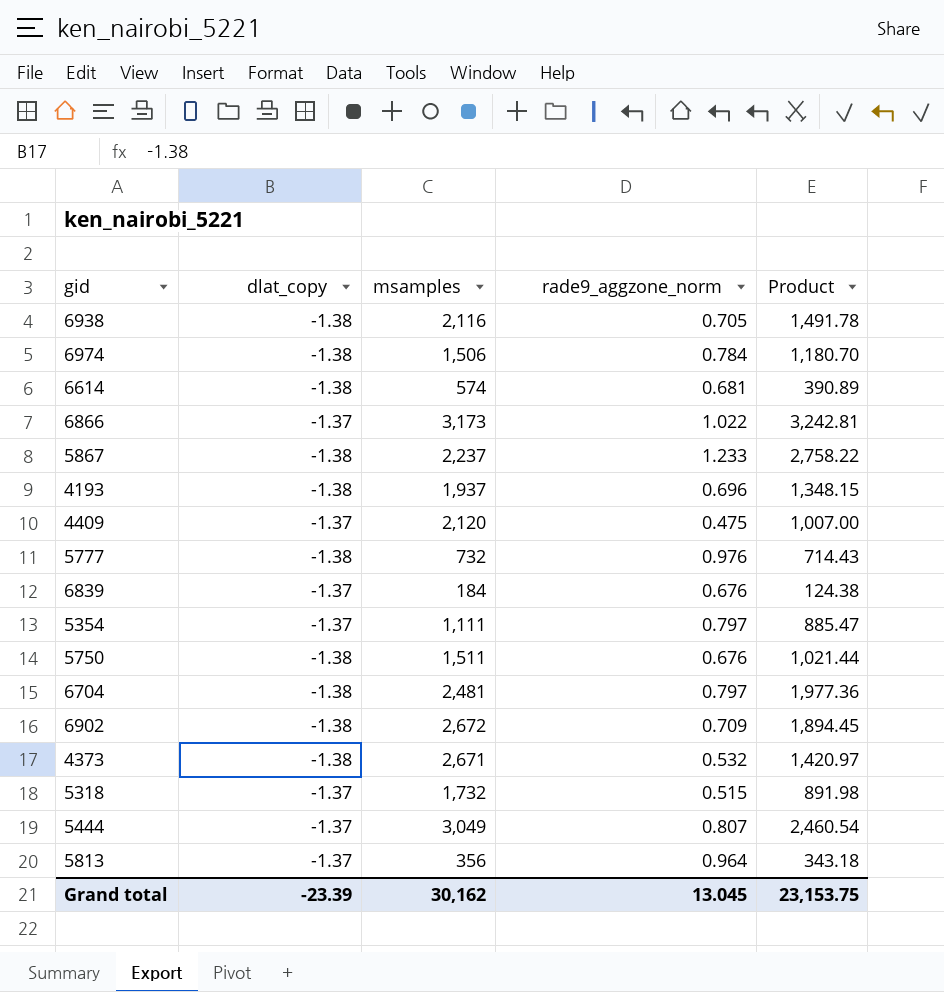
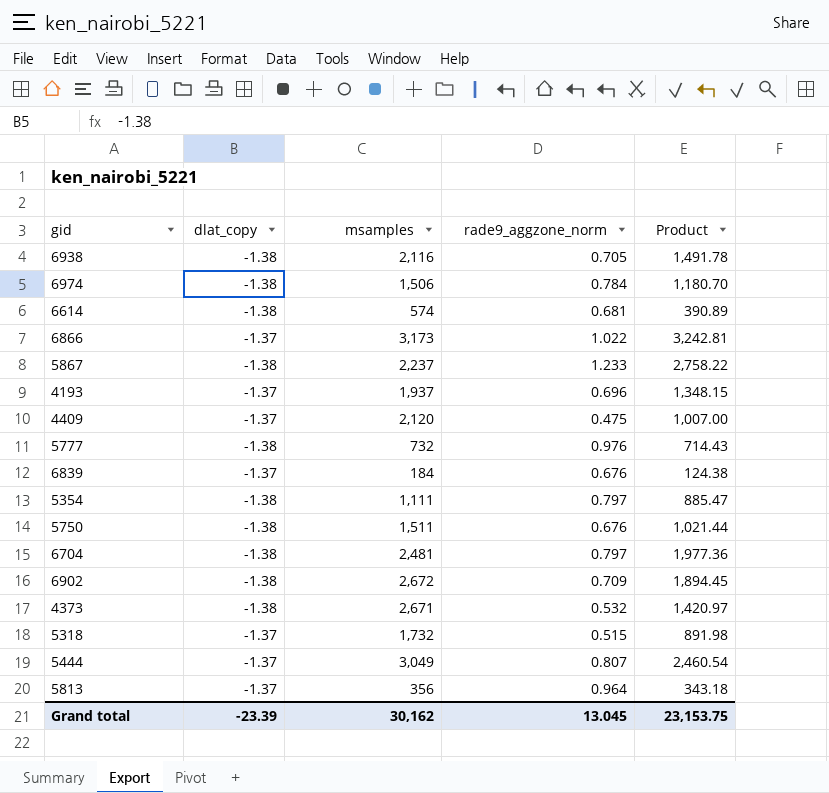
4193 | dlat_copy: -1.38 -> -1.37
5354 | dlat_copy: -1.37 -> -1.38

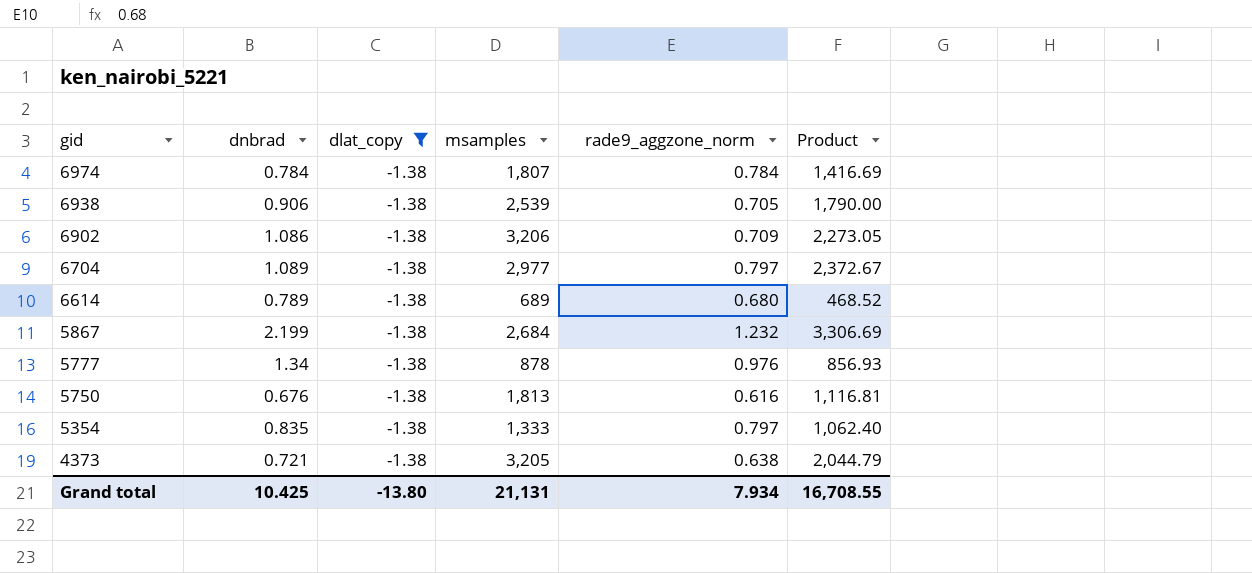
filter: none -> dlat_copy = -1.38
row order: none -> gid descending
column dnbrad | position: none -> 2
6974 | msamples: 1,506 -> 1,807
6974 | Product: 1,180.70 -> 1,416.69
6938 | msamples: 2,116 -> 2,539
6938 | Product: 1,491.78 -> 1,790.00
6902 | msamples: 2,672 -> 3,206
6902 | Product: 1,894.45 -> 2,273.05
6704 | msamples: 2,481 -> 2,977
6704 | Product: 1,977.36 -> 2,372.67
6614 | msamples: 574 -> 689
6614 | rade9_aggzone_norm: 0.681 -> 0.680
6614 | Product: 390.89 -> 468.52
5867 | msamples: 2,237 -> 2,684
5867 | rade9_aggzone_norm: 1.233 -> 1.232
5867 | Product: 2,758.22 -> 3,306.69
5777 | msamples: 732 -> 878
5777 | Product: 714.43 -> 856.93
5750 | msamples: 1,511 -> 1,813
5750 | rade9_aggzone_norm: 0.676 -> 0.616
5750 | Product: 1,021.44 -> 1,116.81
5354 | msamples: 1,111 -> 1,333
5354 | Product: 885.47 -> 1,062.40
4373 | msamples: 2,671 -> 3,205
4373 | rade9_aggzone_norm: 0.532 -> 0.638
4373 | Product: 1,420.97 -> 2,044.79
Grand total | dlat_copy: -23.39 -> -13.80
Grand total | msamples: 30,162 -> 21,131
Grand total | rade9_aggzone_norm: 13.045 -> 7.934
Grand total | Product: 23,153.75 -> 16,708.55

